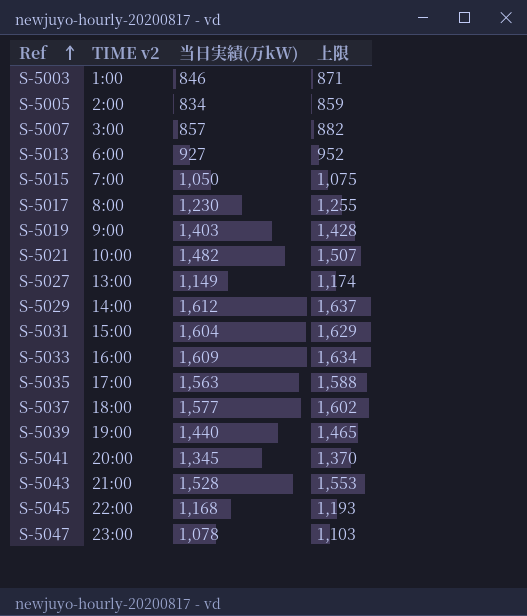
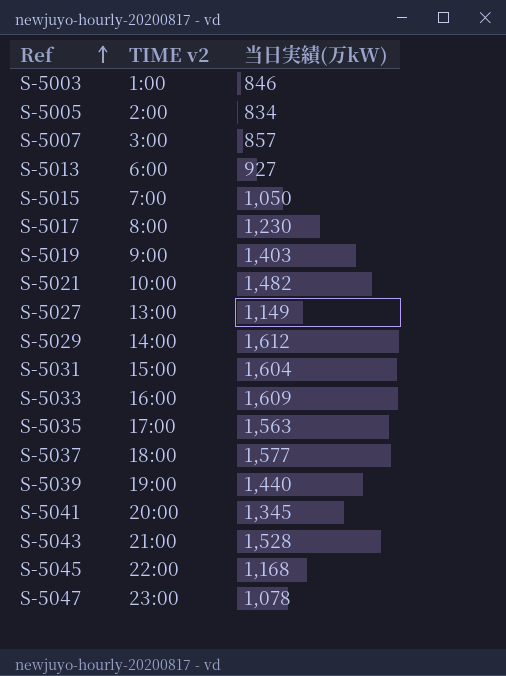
column 上限 | formula: [当日実績(万kW)] + 25 -> none

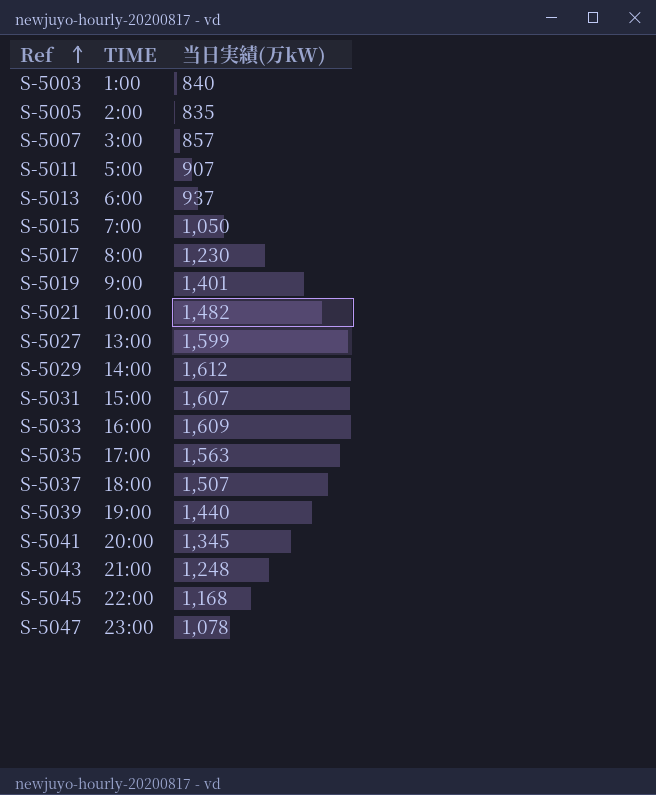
column name: TIME v2 -> TIME
S-5003 | 当日実績(万kW): 846 -> 840
S-5005 | 当日実績(万kW): 834 -> 835
row S-5011: none -> 5:00 | 907
S-5013 | 当日実績(万kW): 927 -> 937
S-5019 | 当日実績(万kW): 1,403 -> 1,401
S-5027 | 当日実績(万kW): 1,149 -> 1,599
S-5031 | 当日実績(万kW): 1,604 -> 1,607
S-5037 | 当日実績(万kW): 1,577 -> 1,507
S-5043 | 当日実績(万kW): 1,528 -> 1,248

